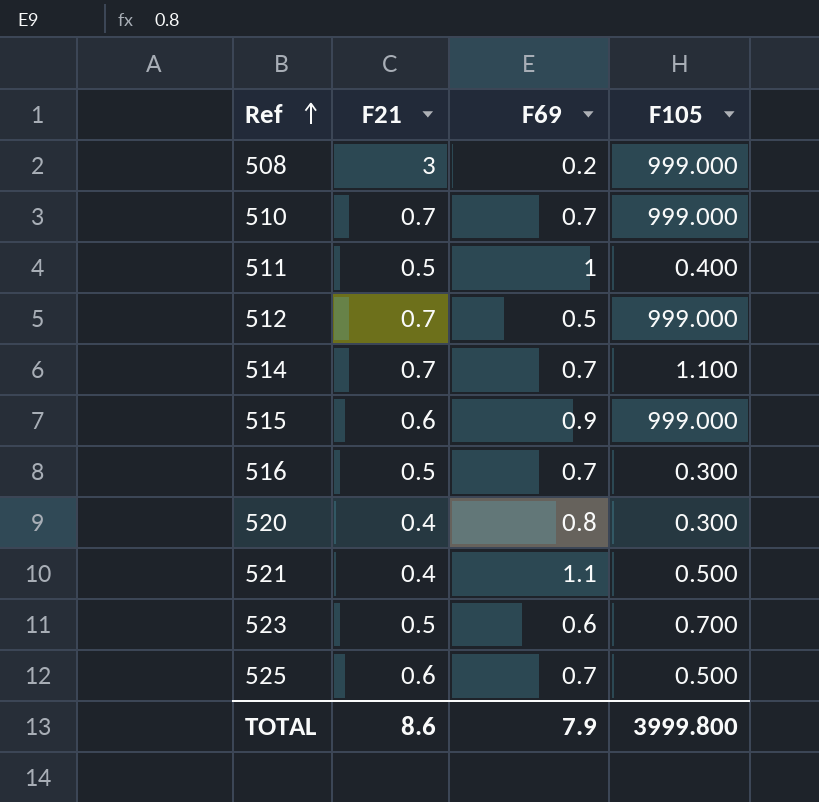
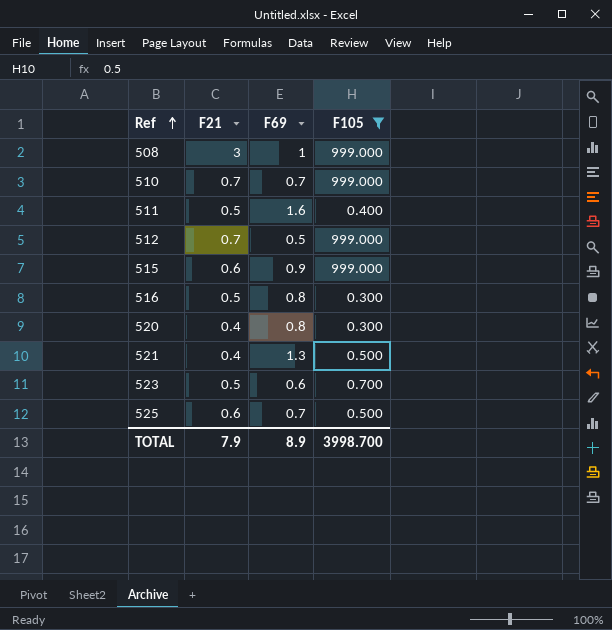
filter: none -> F105 != 1.100
508 | F69: 0.2 -> 1
511 | F69: 1 -> 1.6
516 | F69: 0.7 -> 0.8
521 | F69: 1.1 -> 1.3
TOTAL | F21: 8.6 -> 7.9
TOTAL | F69: 7.9 -> 8.9
TOTAL | F105: 3999.800 -> 3998.700

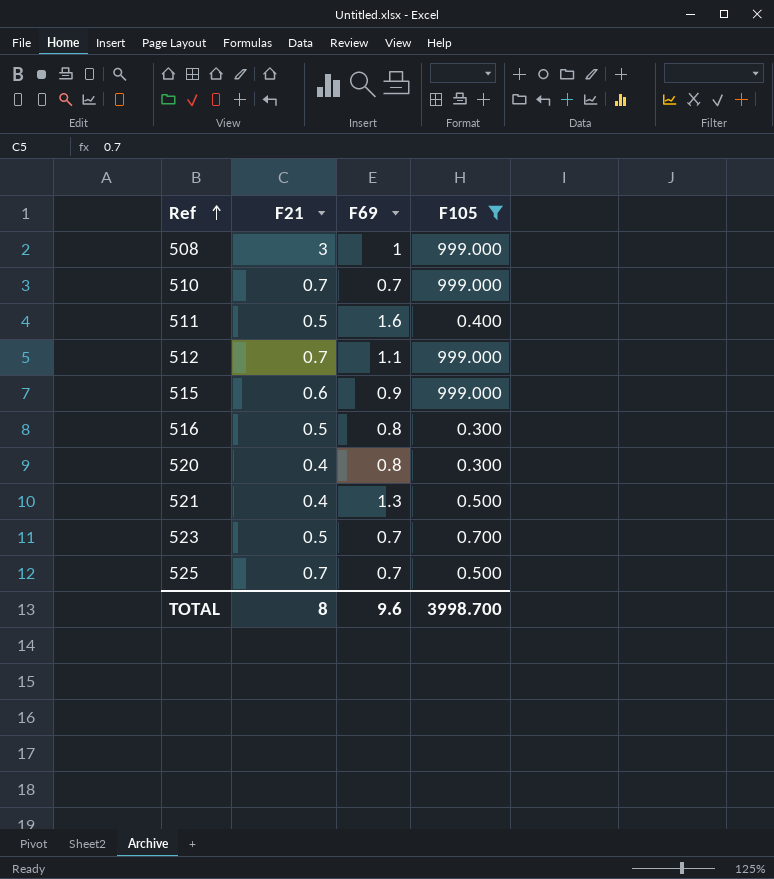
512 | F69: 0.5 -> 1.1
523 | F69: 0.6 -> 0.7
525 | F21: 0.6 -> 0.7
TOTAL | F21: 7.9 -> 8
TOTAL | F69: 8.9 -> 9.6

